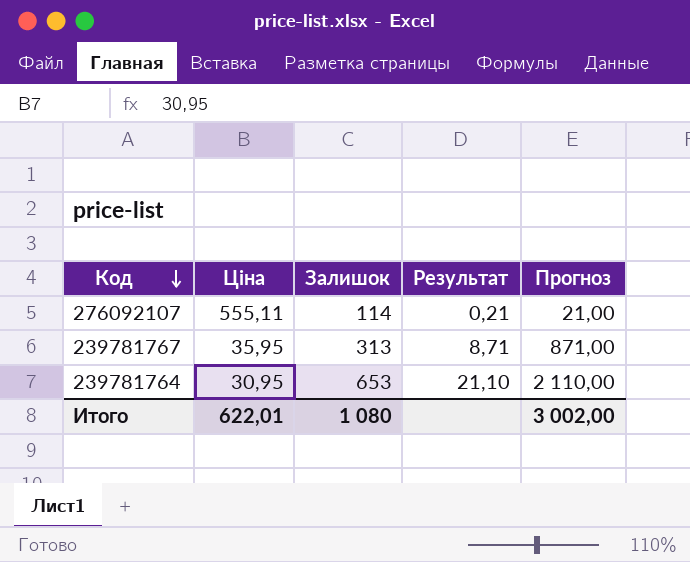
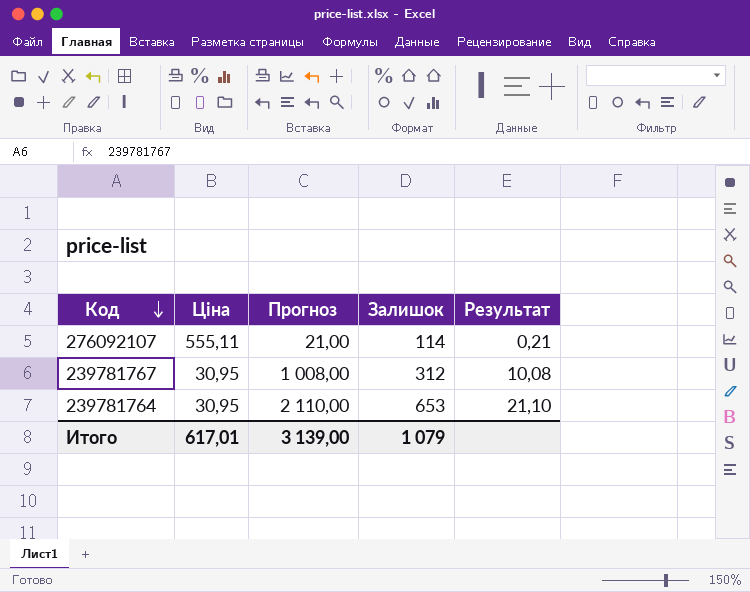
column Прогноз | position: 5 -> 3
239781767 | Ціна: 35,95 -> 30,95
239781767 | Прогноз: 871,00 -> 1 008,00
239781767 | Залишок: 313 -> 312
239781767 | Результат: 8,71 -> 10,08
Итого | Ціна: 622,01 -> 617,01
Итого | Прогноз: 3 002,00 -> 3 139,00
Итого | Залишок: 1 080 -> 1 079

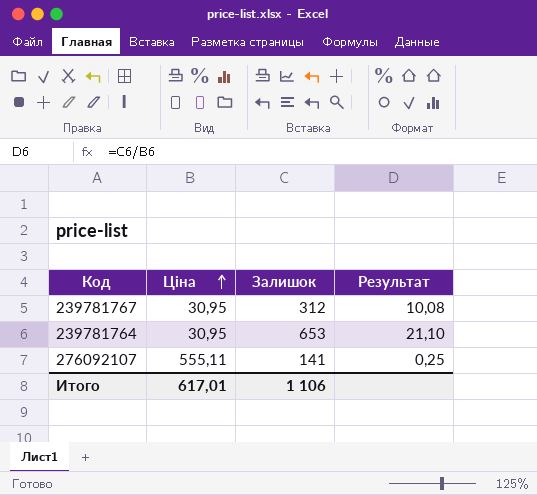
row order: Код descending -> Ціна ascending
column Прогноз | formula: [Результат] * 100 -> none
276092107 | Залишок: 114 -> 141
276092107 | Результат: 0,21 -> 0,25
Итого | Залишок: 1 079 -> 1 106

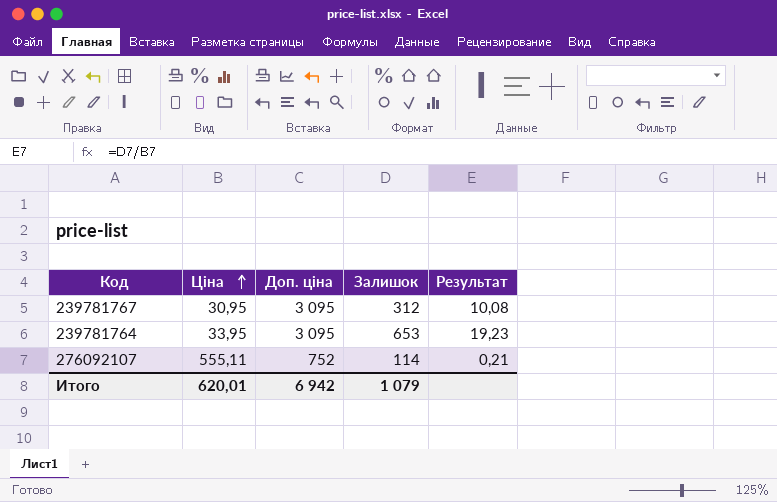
column Доп. ціна | position: none -> 3
239781764 | Ціна: 30,95 -> 33,95
239781764 | Результат: 21,10 -> 19,23
276092107 | Залишок: 141 -> 114
276092107 | Результат: 0,25 -> 0,21
Итого | Ціна: 617,01 -> 620,01
Итого | Залишок: 1 106 -> 1 079

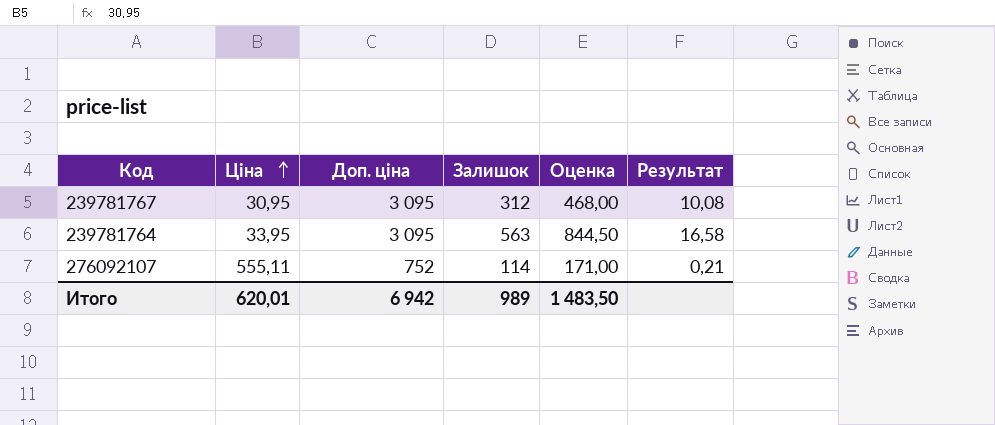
column Оценка | formula: none -> [Залишок] * 1,5
239781764 | Залишок: 653 -> 563
239781764 | Результат: 19,23 -> 16,58
Итого | Залишок: 1 079 -> 989

